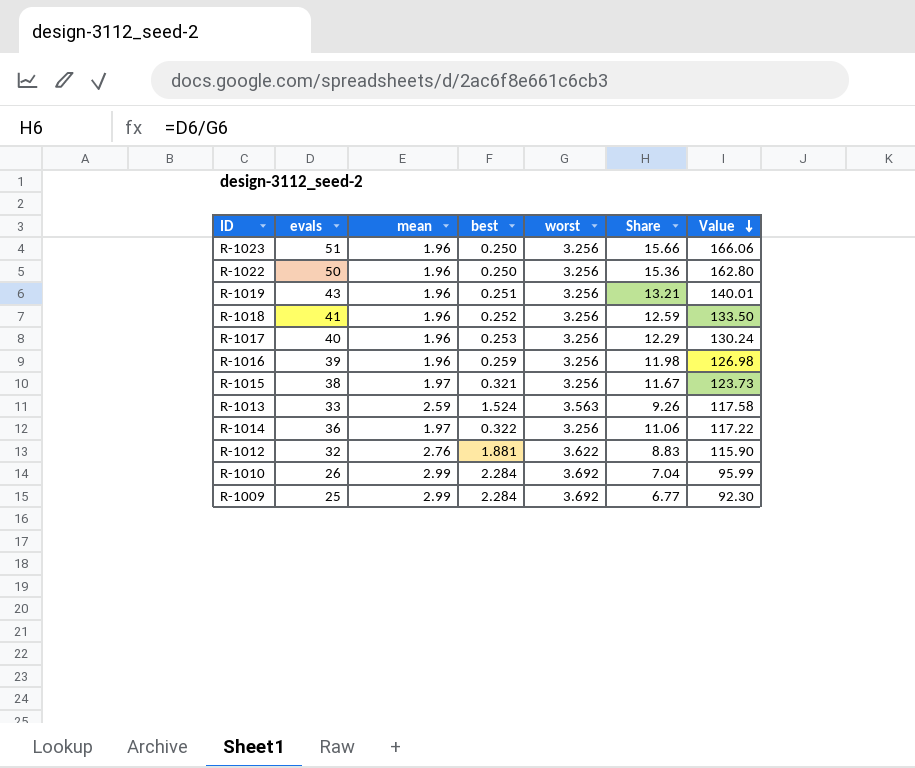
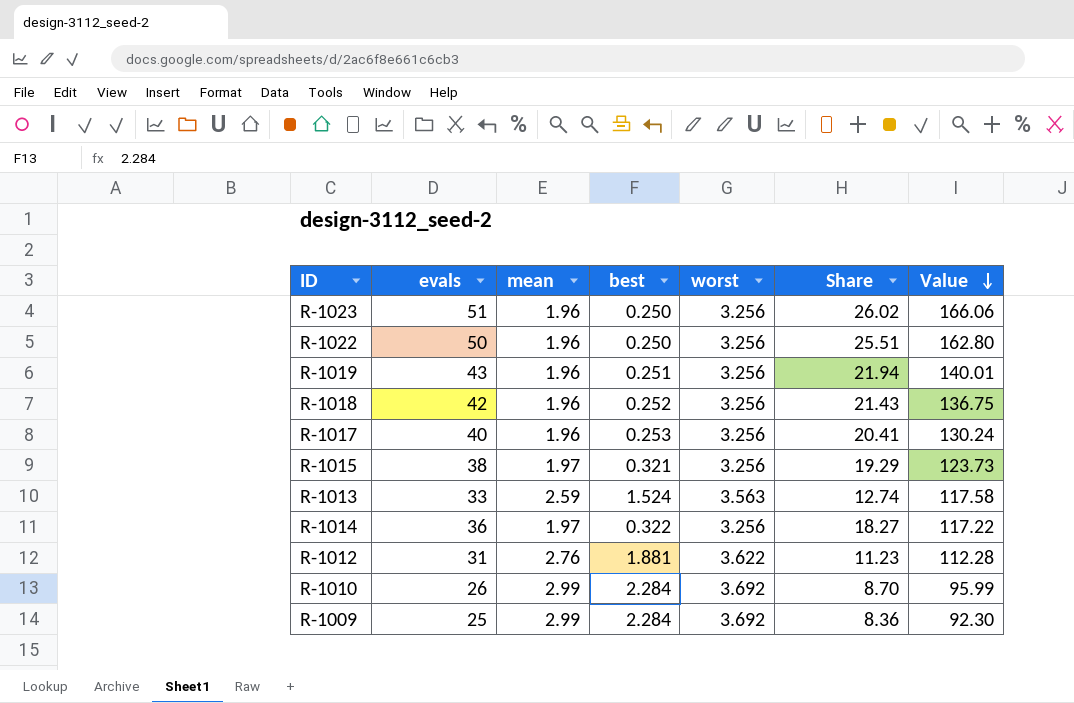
column Share | formula: [evals] / [worst] -> [evals] / [mean]
row R-1016: 39 | 1.96 | 0.259 | 3.256 | 11.98 | 126.98 -> none
R-1018 | evals: 41 -> 42
R-1018 | Value: 133.50 -> 136.75
R-1012 | evals: 32 -> 31
R-1012 | Value: 115.90 -> 112.28

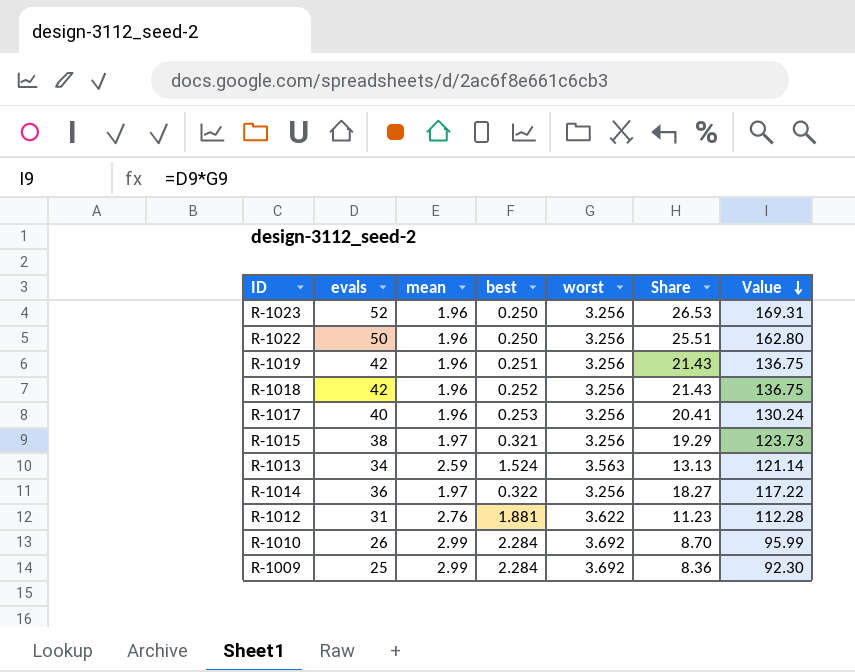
R-1023 | evals: 51 -> 52
R-1023 | Share: 26.02 -> 26.53
R-1023 | Value: 166.06 -> 169.31
R-1019 | evals: 43 -> 42
R-1019 | Share: 21.94 -> 21.43
R-1019 | Value: 140.01 -> 136.75
R-1013 | evals: 33 -> 34
R-1013 | Share: 12.74 -> 13.13
R-1013 | Value: 117.58 -> 121.14

